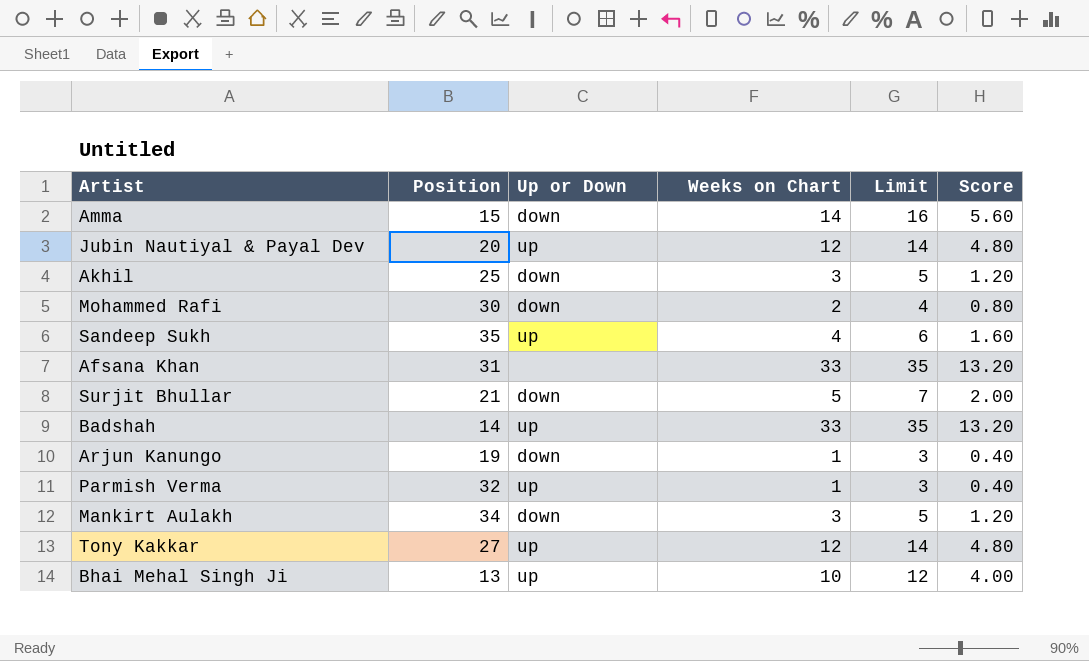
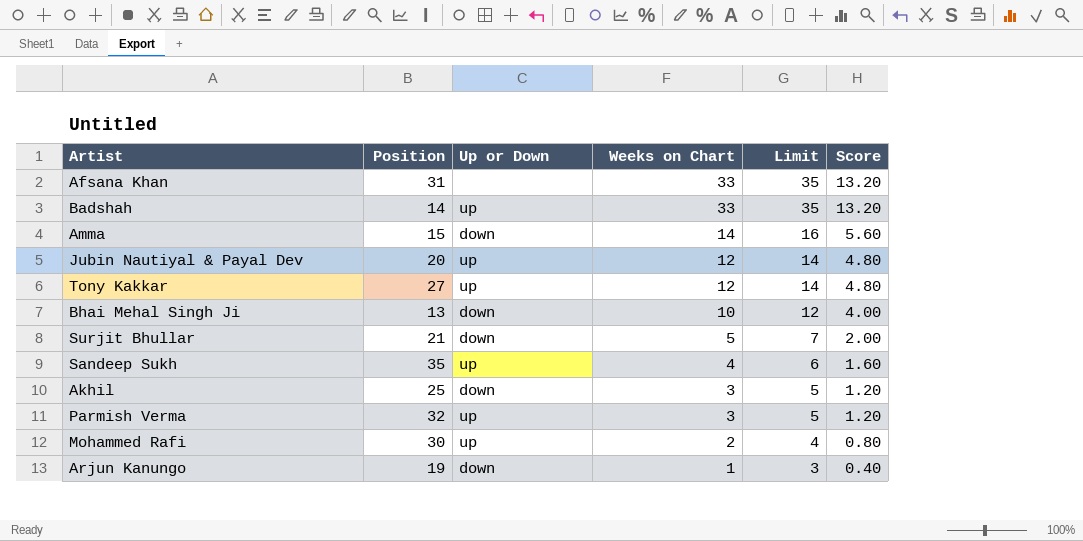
row order: none -> Weeks on Chart descending
row Mankirt Aulakh: 34 | down | 3 | 5 | 1.20 -> none
Bhai Mehal Singh Ji | Up or Down: up -> down
Parmish Verma | Weeks on Chart: 1 -> 3
Parmish Verma | Limit: 3 -> 5
Parmish Verma | Score: 0.40 -> 1.20
Mohammed Rafi | Up or Down: down -> up

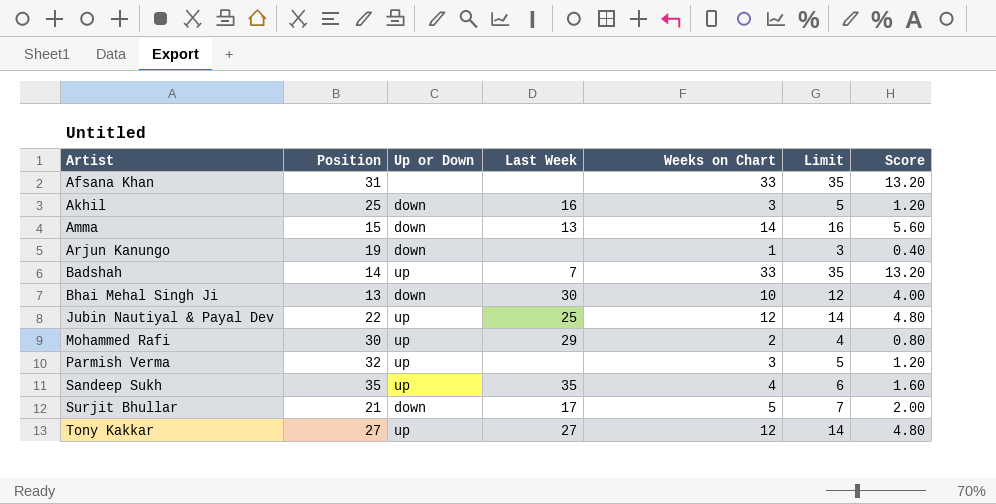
row order: Weeks on Chart descending -> Artist ascending
column Last Week | position: none -> 4
Jubin Nautiyal & Payal Dev | Position: 20 -> 22

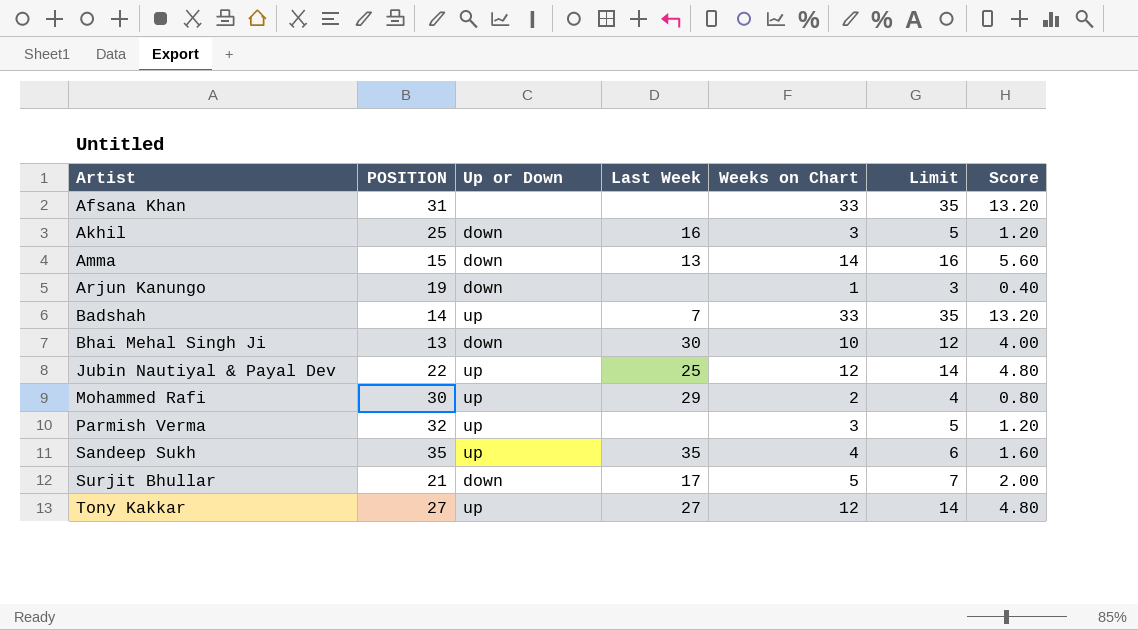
column name: Position -> POSITION

